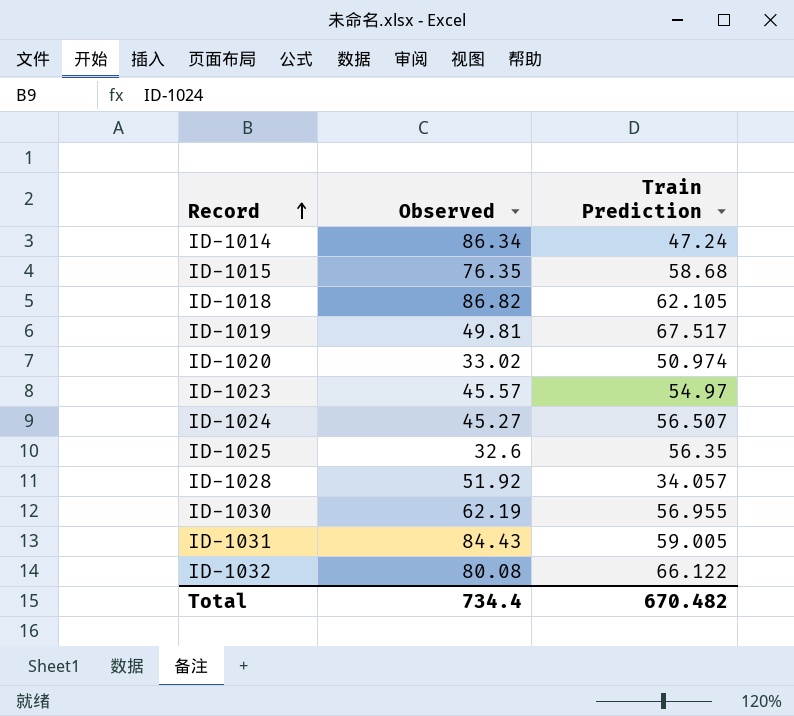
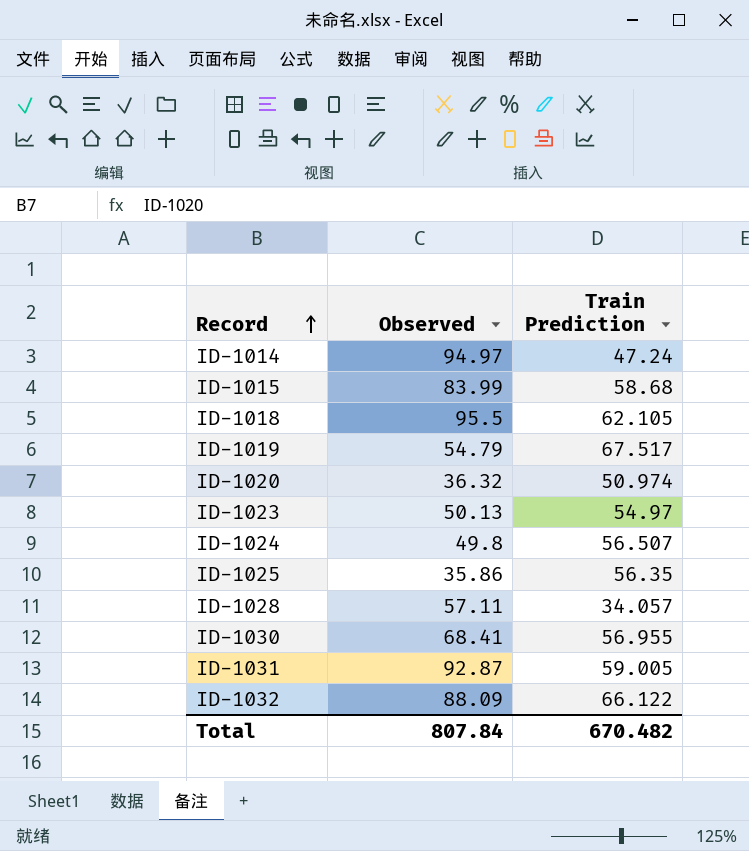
ID-1014 | Observed: 86.34 -> 94.97
ID-1015 | Observed: 76.35 -> 83.99
ID-1018 | Observed: 86.82 -> 95.5
ID-1019 | Observed: 49.81 -> 54.79
ID-1020 | Observed: 33.02 -> 36.32
ID-1023 | Observed: 45.57 -> 50.13
ID-1024 | Observed: 45.27 -> 49.8
ID-1025 | Observed: 32.6 -> 35.86
ID-1028 | Observed: 51.92 -> 57.11
ID-1030 | Observed: 62.19 -> 68.41
ID-1031 | Observed: 84.43 -> 92.87
ID-1032 | Observed: 80.08 -> 88.09
Total | Observed: 734.4 -> 807.84

